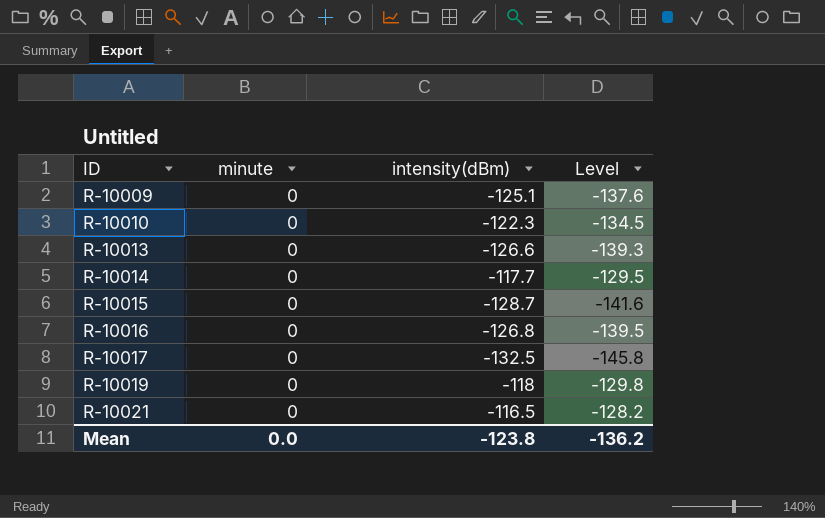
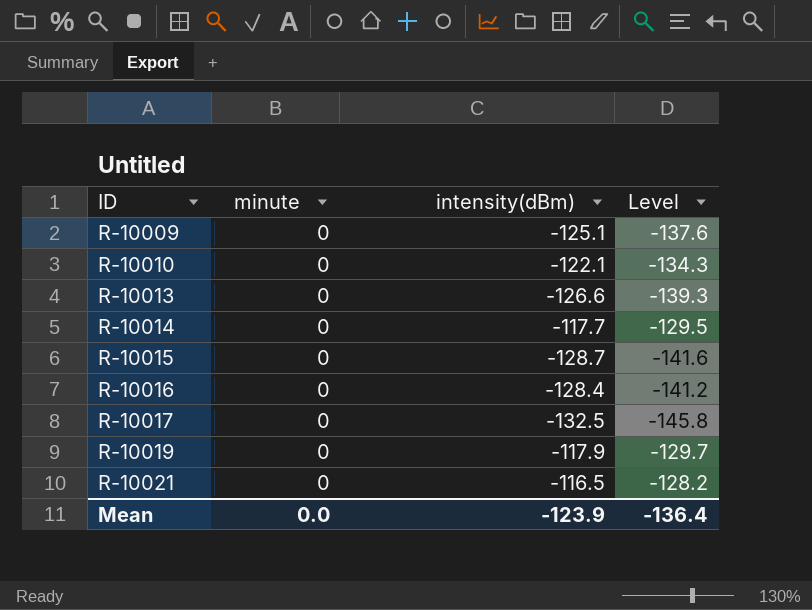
R-10010 | intensity(dBm): -122.3 -> -122.1
R-10010 | Level: -134.5 -> -134.3
R-10016 | intensity(dBm): -126.8 -> -128.4
R-10016 | Level: -139.5 -> -141.2
R-10019 | intensity(dBm): -118 -> -117.9
R-10019 | Level: -129.8 -> -129.7
Mean | intensity(dBm): -123.8 -> -123.9
Mean | Level: -136.2 -> -136.4

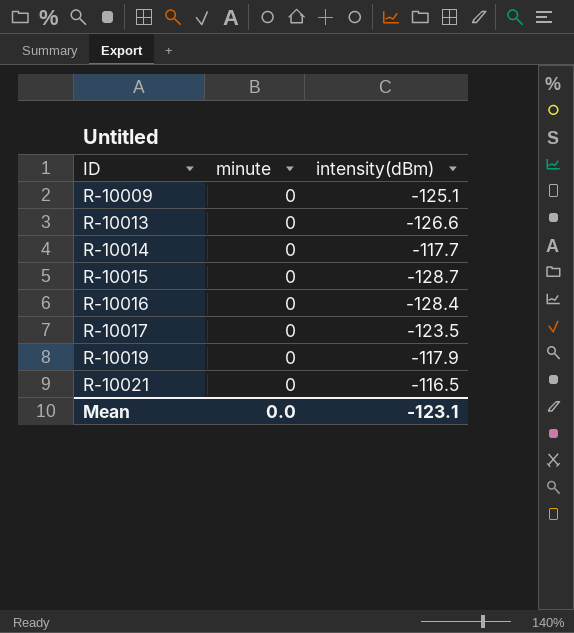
column Level | formula: [intensity(dBm)] * 1.1 -> none
row R-10010: 0 | -122.1 | -134.3 -> none
R-10017 | intensity(dBm): -132.5 -> -123.5
Mean | intensity(dBm): -123.9 -> -123.1

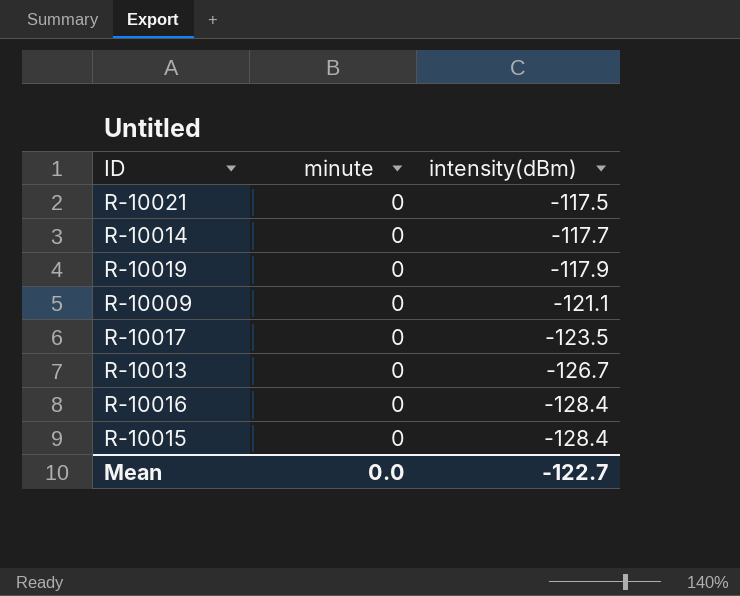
row order: ID ascending -> intensity(dBm) descending
R-10021 | intensity(dBm): -116.5 -> -117.5
R-10009 | intensity(dBm): -125.1 -> -121.1
R-10013 | intensity(dBm): -126.6 -> -126.7
R-10015 | intensity(dBm): -128.7 -> -128.4
Mean | intensity(dBm): -123.1 -> -122.7

